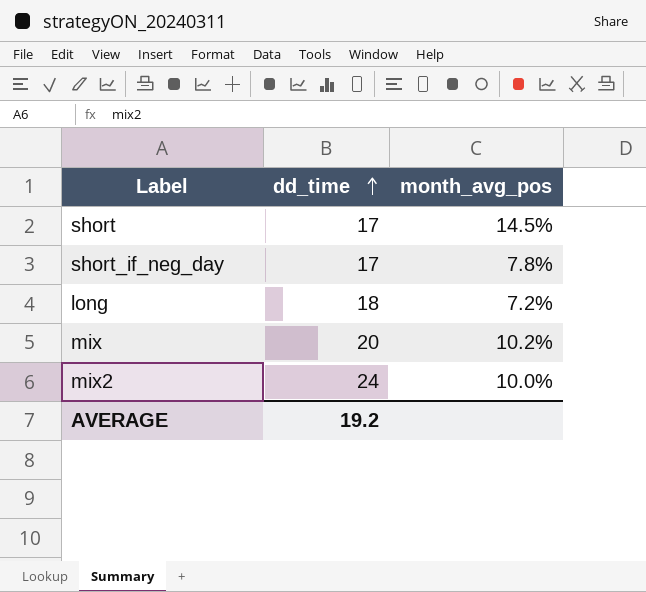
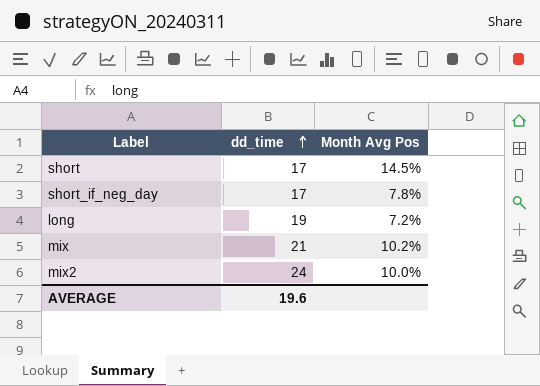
column name: month_avg_pos -> Month Avg Pos
long | dd_time: 18 -> 19
mix | dd_time: 20 -> 21
AVERAGE | dd_time: 19.2 -> 19.6

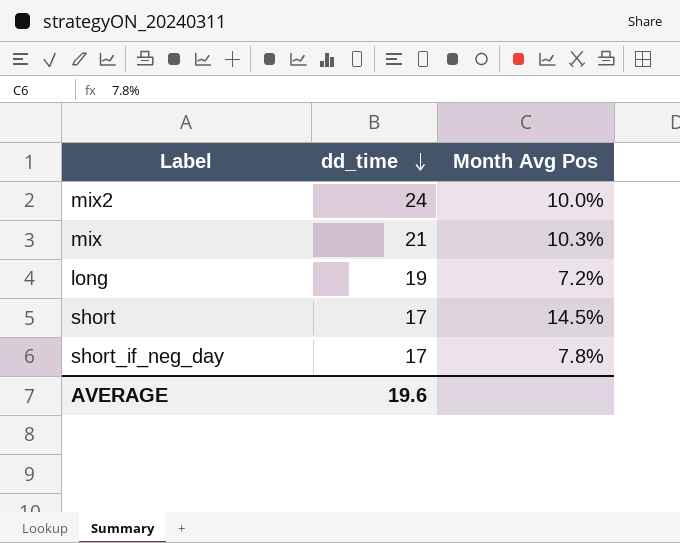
row order: dd_time ascending -> dd_time descending
mix | Month Avg Pos: 10.2% -> 10.3%

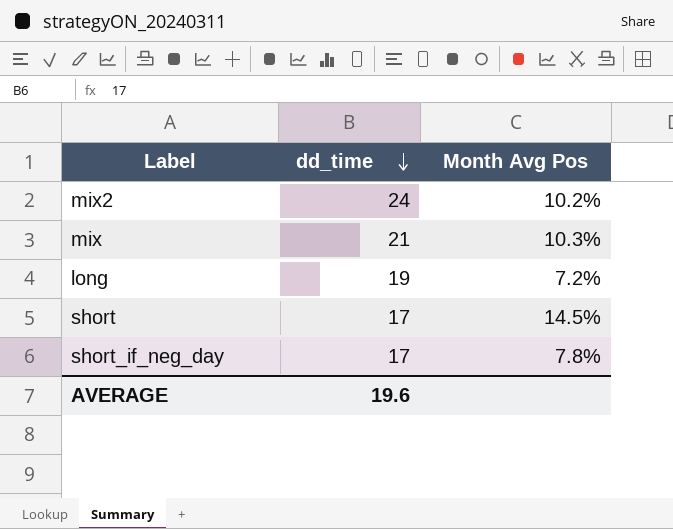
mix2 | Month Avg Pos: 10.0% -> 10.2%

